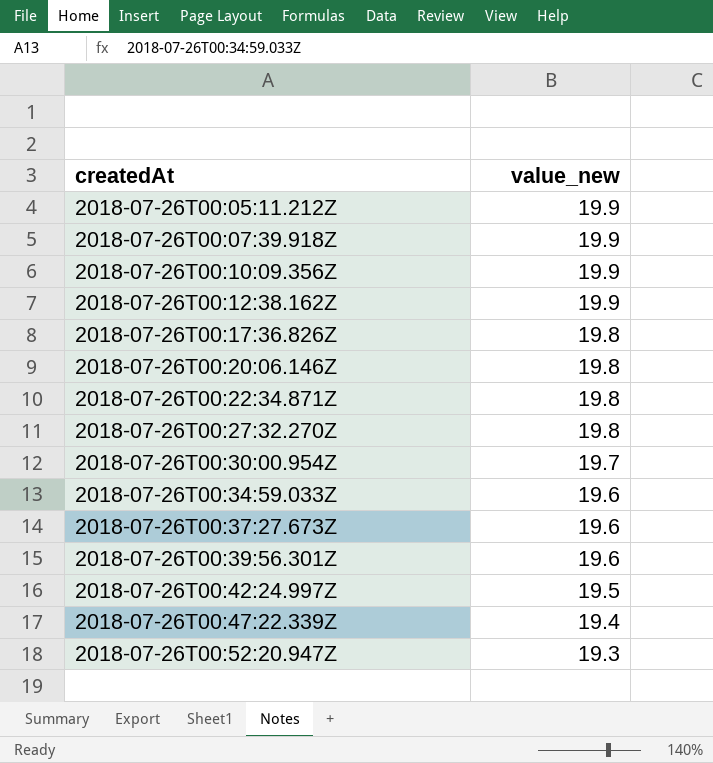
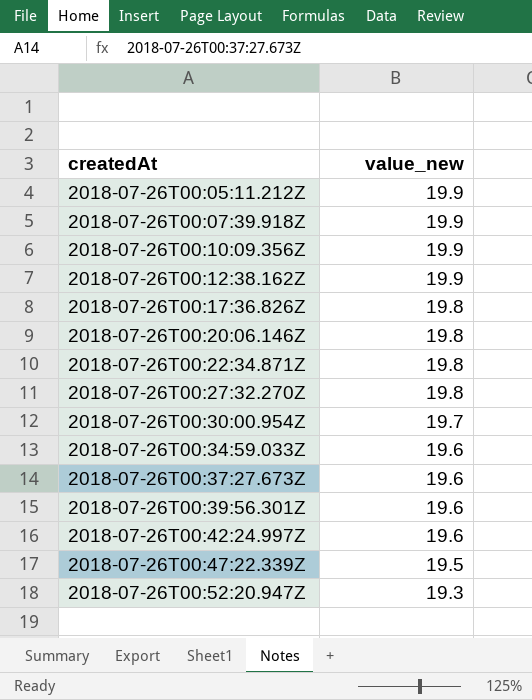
2018-07-26T00:42:24.997Z | value_new: 19.5 -> 19.6
2018-07-26T00:47:22.339Z | value_new: 19.4 -> 19.5

